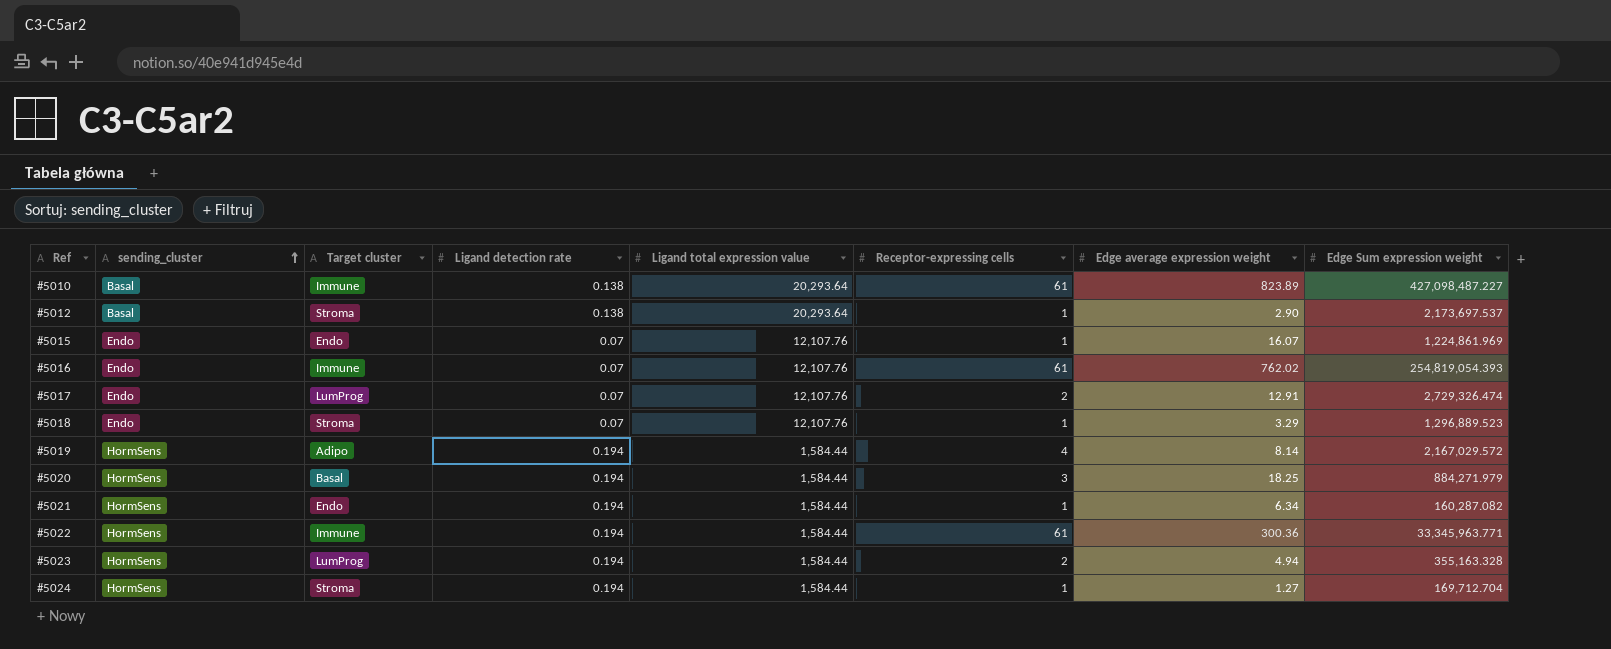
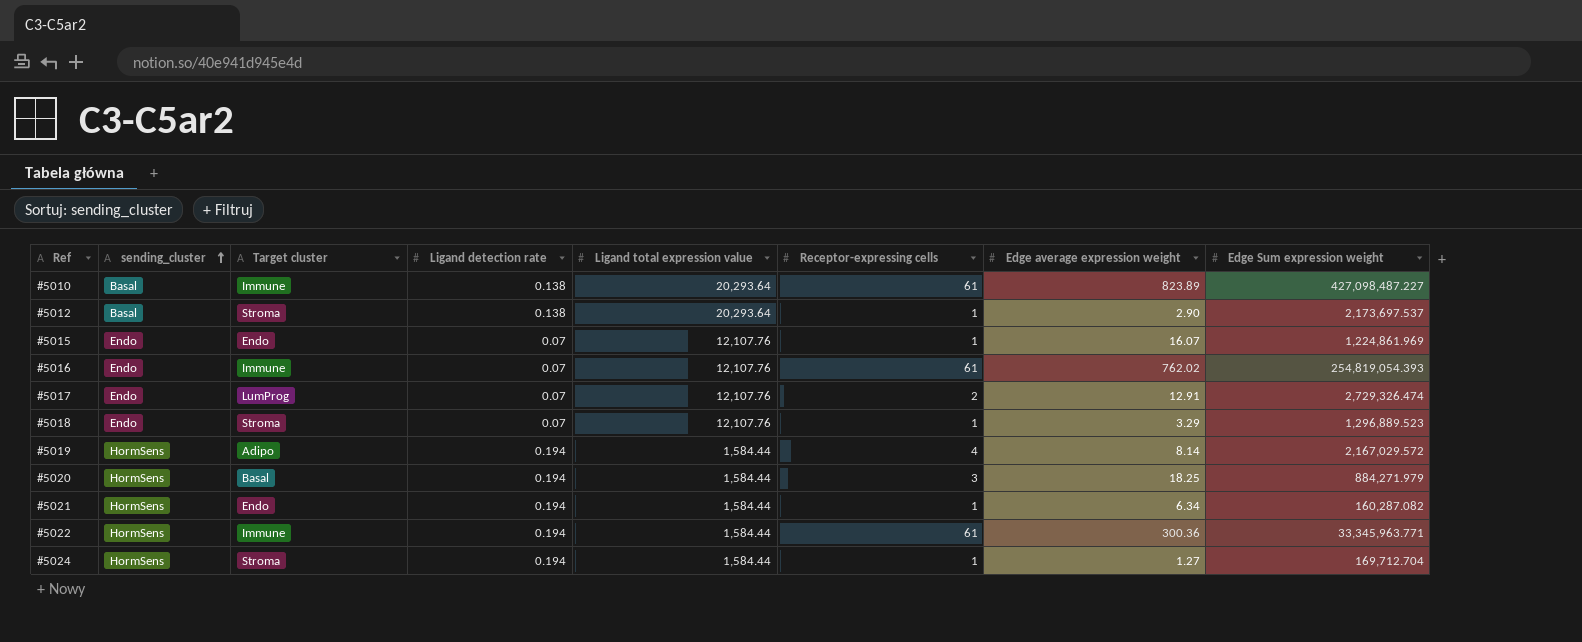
row #5023: HormSens | LumProg | 0.194 | 1,584.44 | 2 | 4.94 | 355,163.328 -> none

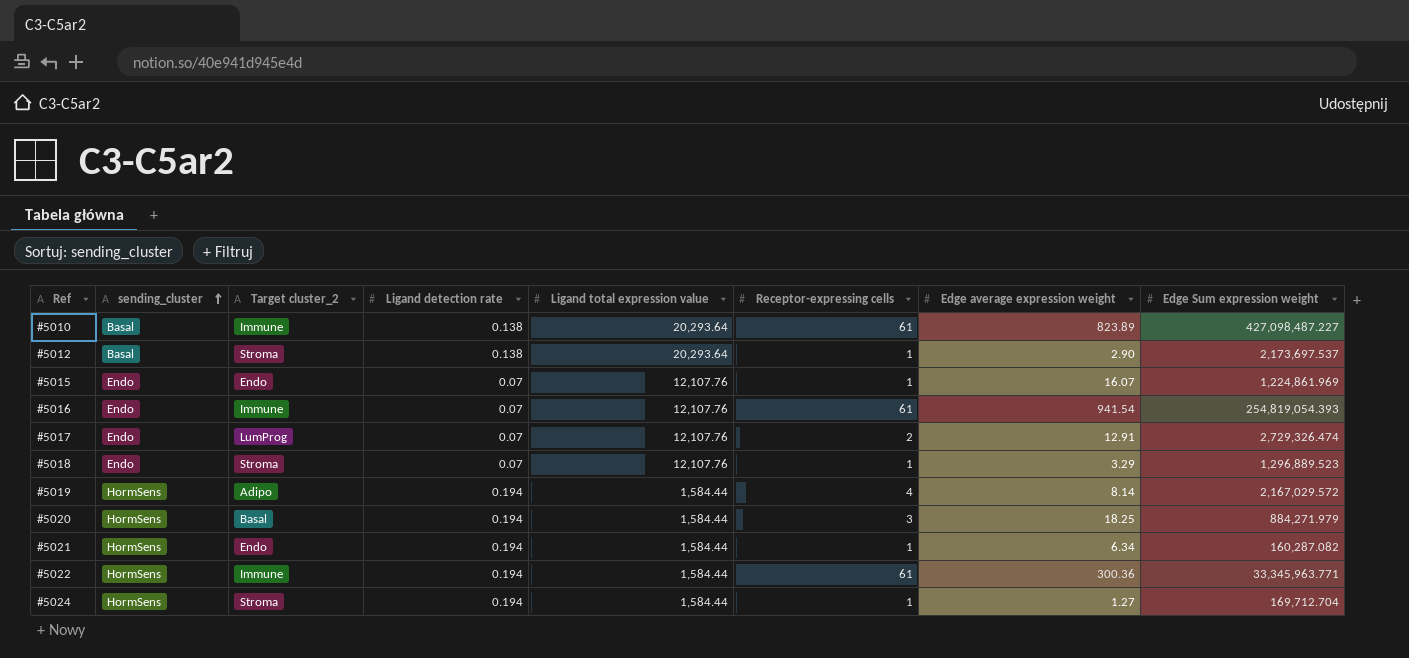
column name: Target cluster -> Target cluster_2
#5016 | Edge average expression weight: 762.02 -> 941.54

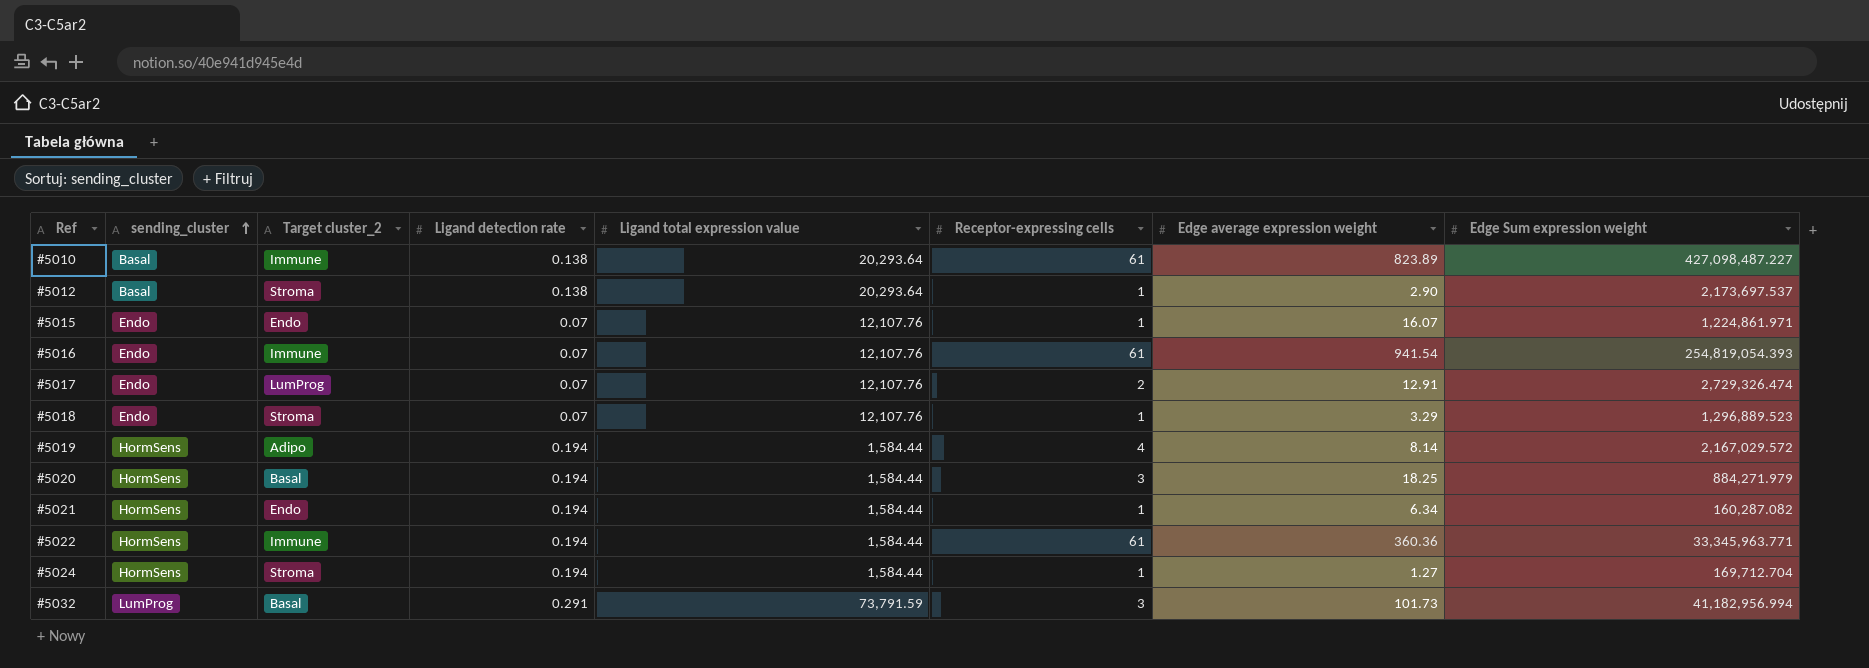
#5015 | Edge Sum expression weight: 1,224,861.969 -> 1,224,861.971
#5022 | Edge average expression weight: 300.36 -> 360.36
row #5032: none -> LumProg | Basal | 0.291 | 73,791.59 | 3 | 101.73 | 41,182,956.994

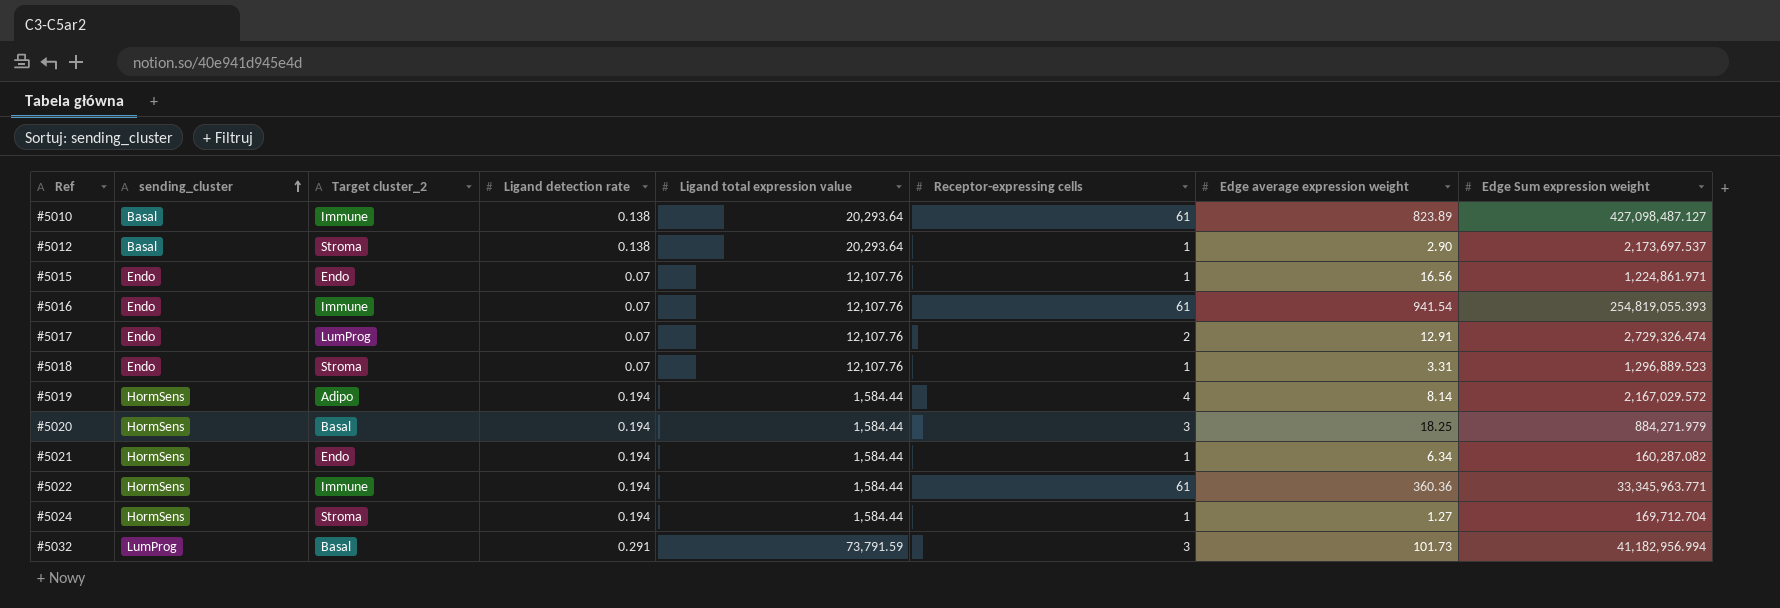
#5010 | Edge Sum expression weight: 427,098,487.227 -> 427,098,487.127
#5015 | Edge average expression weight: 16.07 -> 16.56
#5016 | Edge Sum expression weight: 254,819,054.393 -> 254,819,055.393
#5018 | Edge average expression weight: 3.29 -> 3.31

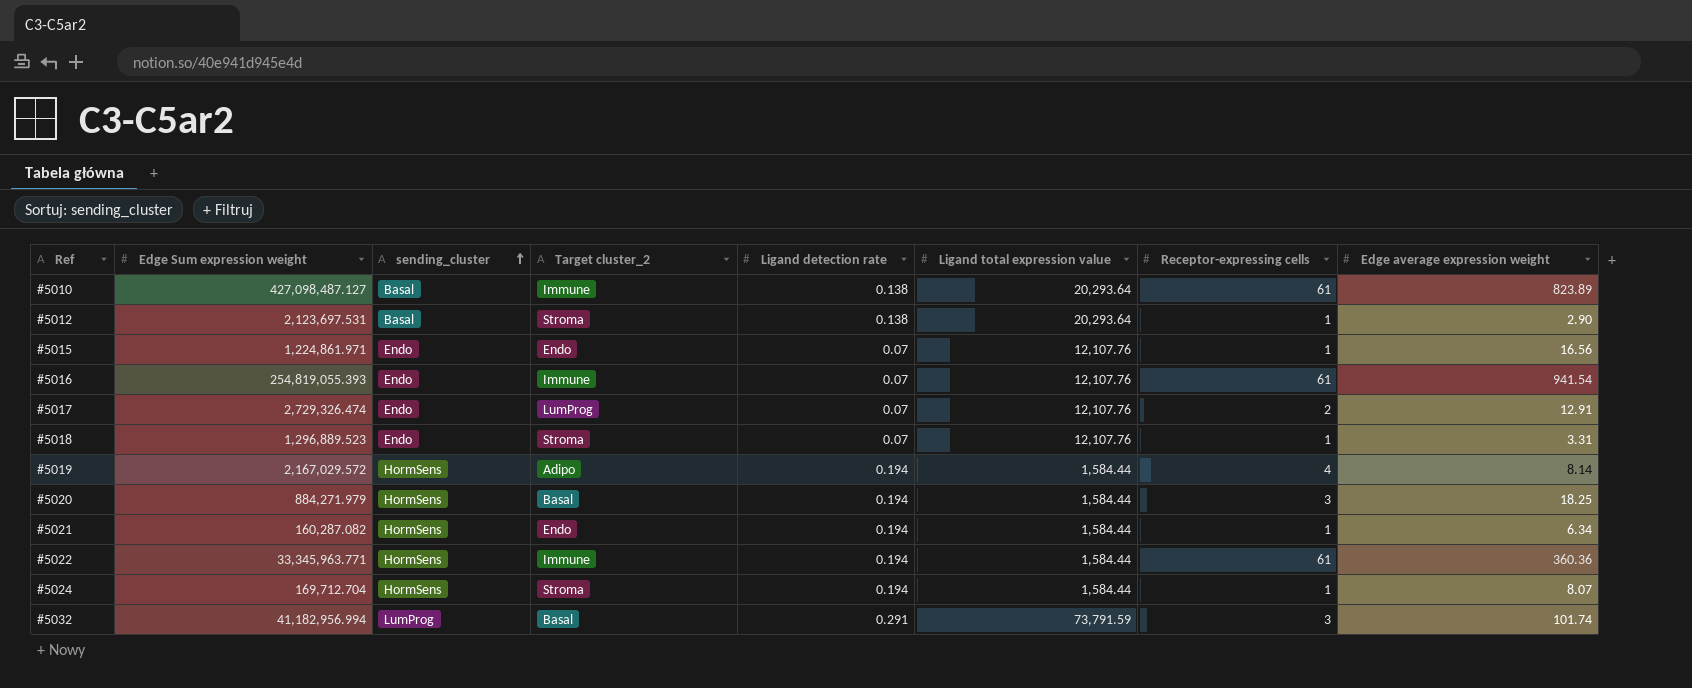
column Edge Sum expression weight | position: 8 -> 2
#5012 | Edge Sum expression weight: 2,173,697.537 -> 2,123,697.531
#5024 | Edge average expression weight: 1.27 -> 8.07
#5032 | Edge average expression weight: 101.73 -> 101.74

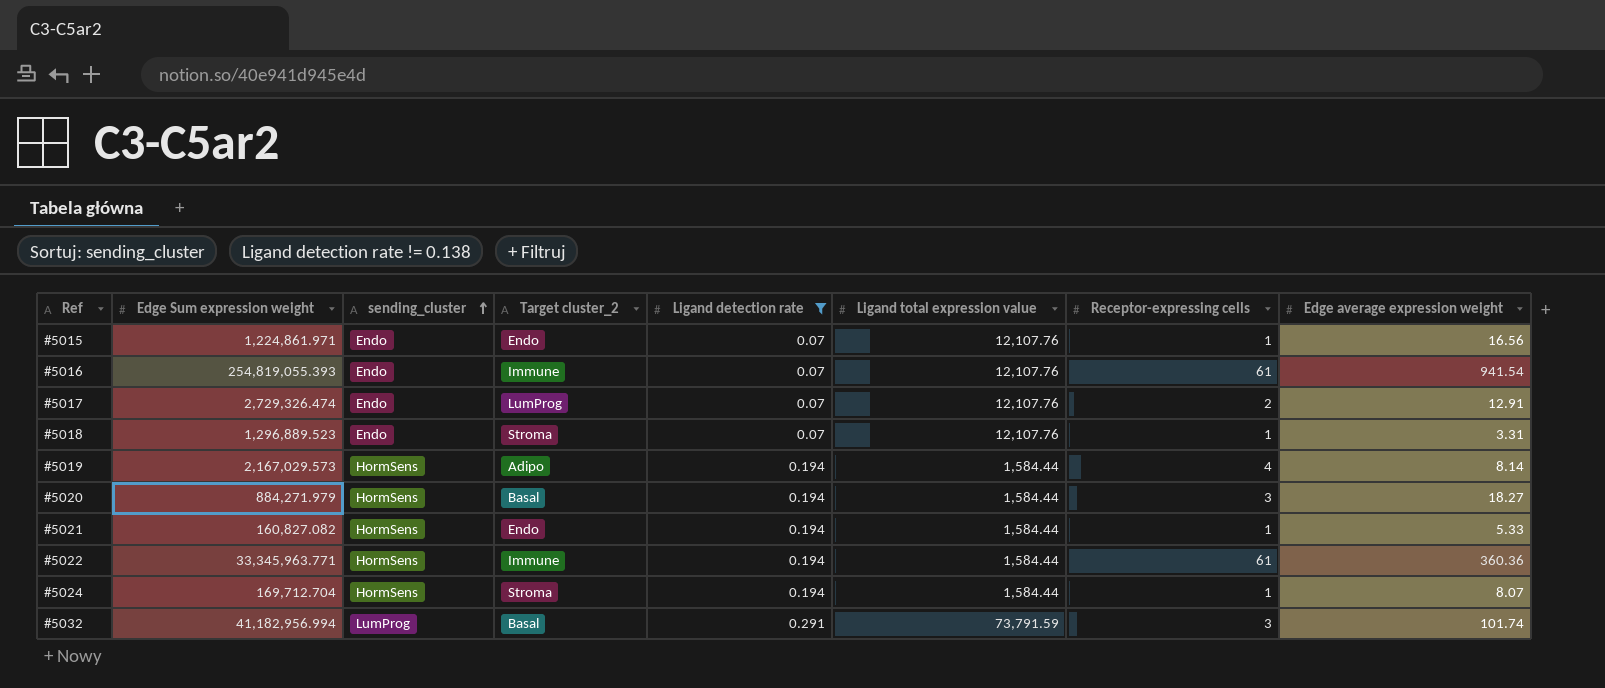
filter: none -> Ligand detection rate != 0.138
#5019 | Edge Sum expression weight: 2,167,029.572 -> 2,167,029.573
#5020 | Edge average expression weight: 18.25 -> 18.27
#5021 | Edge Sum expression weight: 160,287.082 -> 160,827.082
#5021 | Edge average expression weight: 6.34 -> 5.33

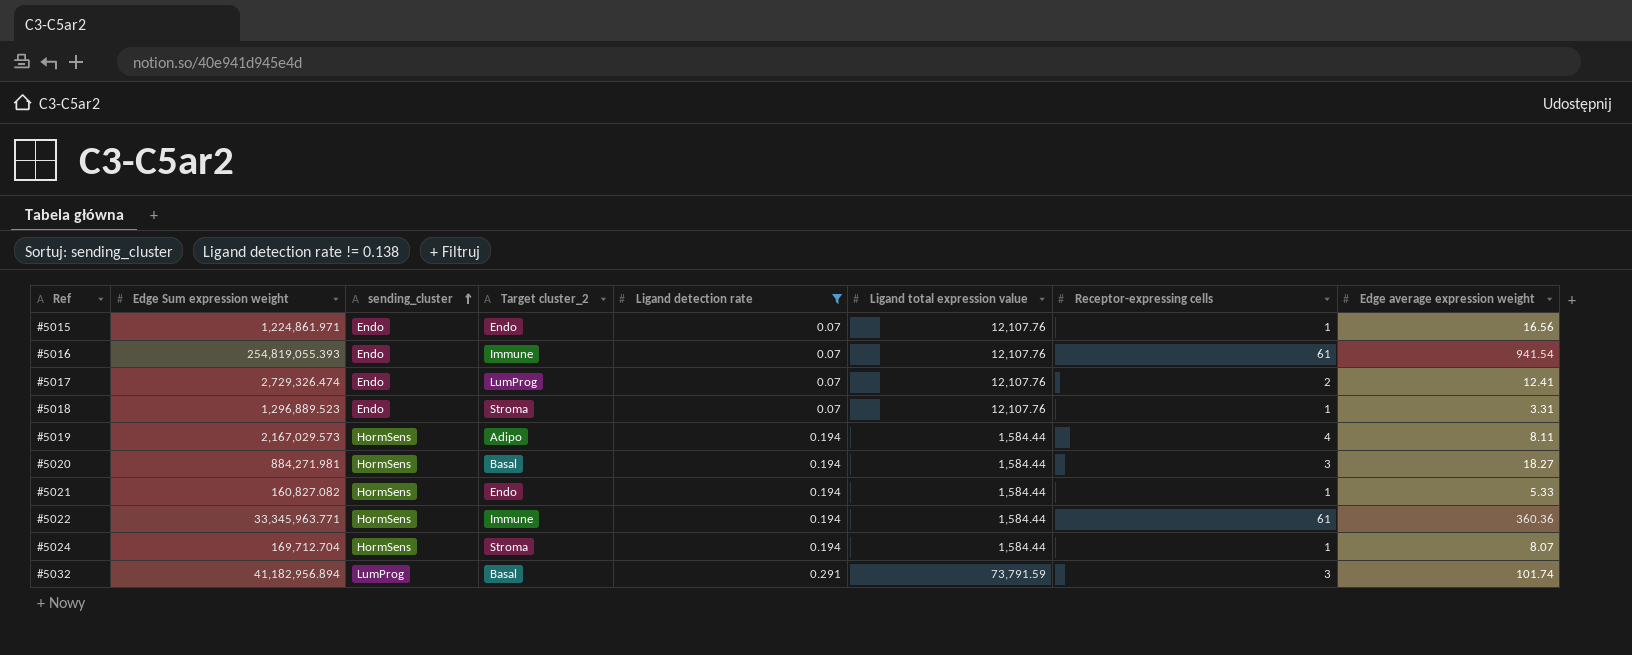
#5017 | Edge average expression weight: 12.91 -> 12.41
#5019 | Edge average expression weight: 8.14 -> 8.11
#5020 | Edge Sum expression weight: 884,271.979 -> 884,271.981
#5032 | Edge Sum expression weight: 41,182,956.994 -> 41,182,956.894

